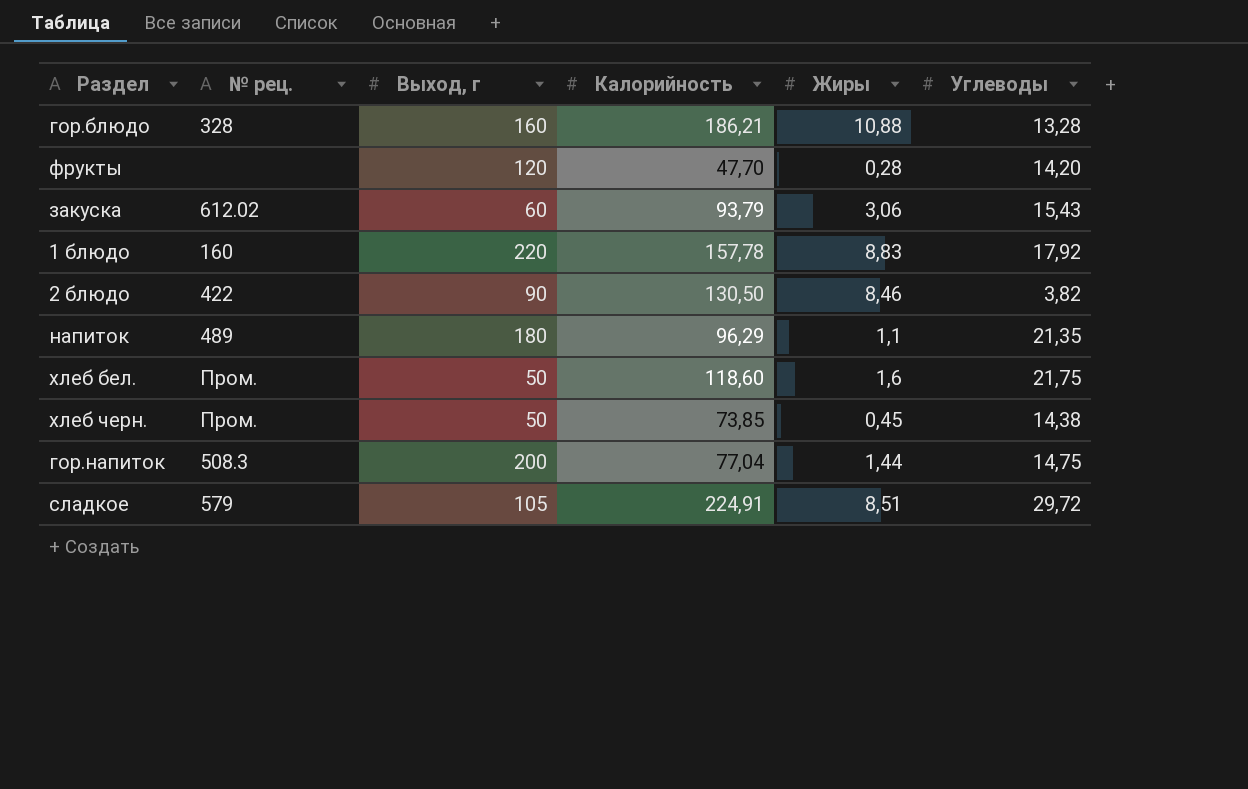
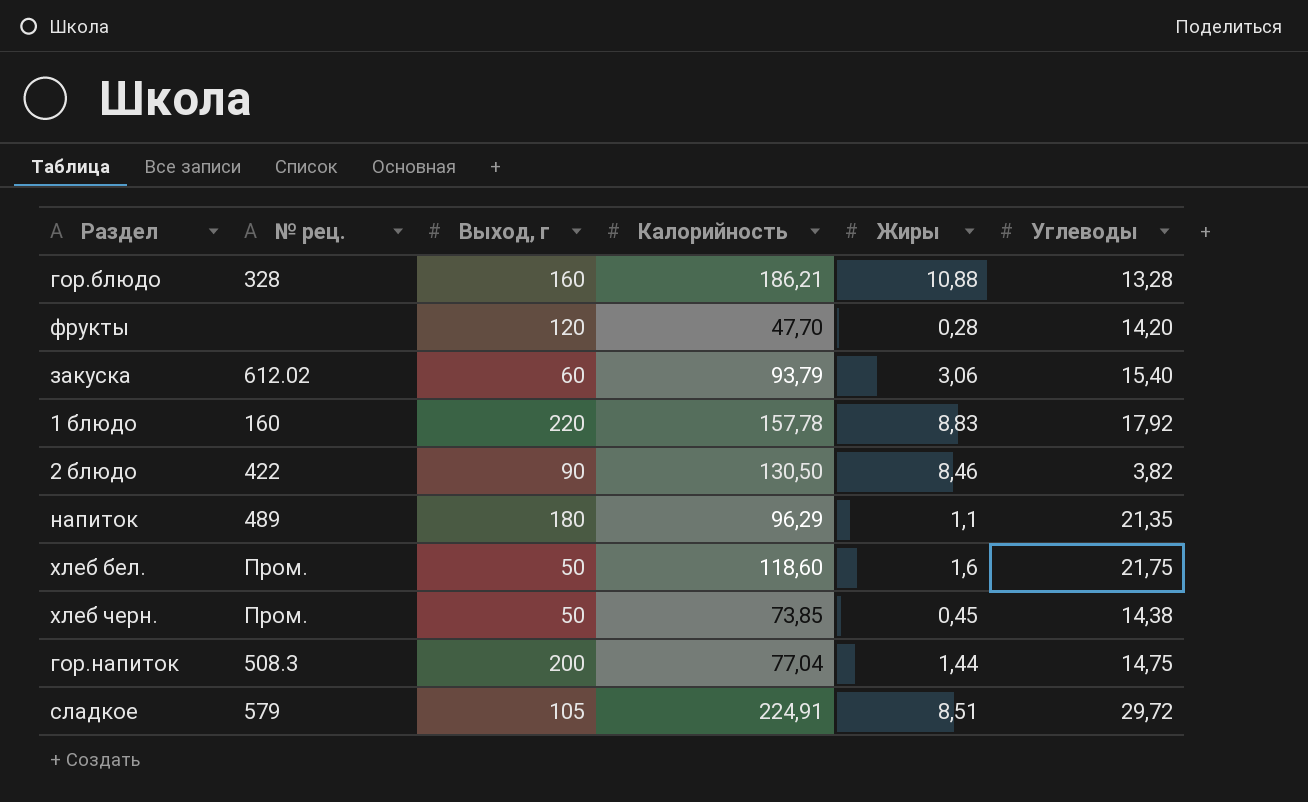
закуска | Углеводы: 15,43 -> 15,40

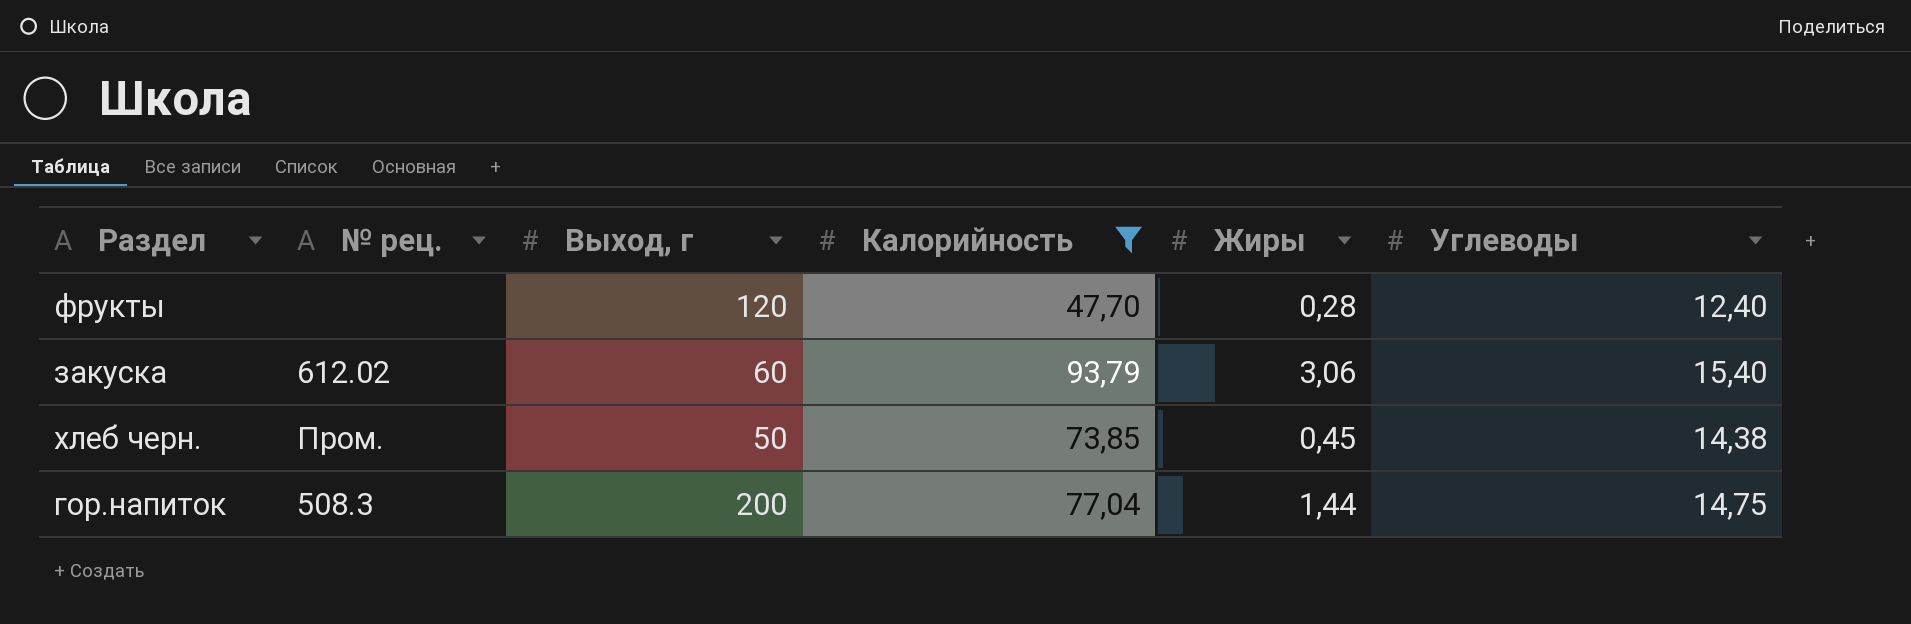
filter: none -> Калорийность <= 93,79
фрукты | Углеводы: 14,20 -> 12,40

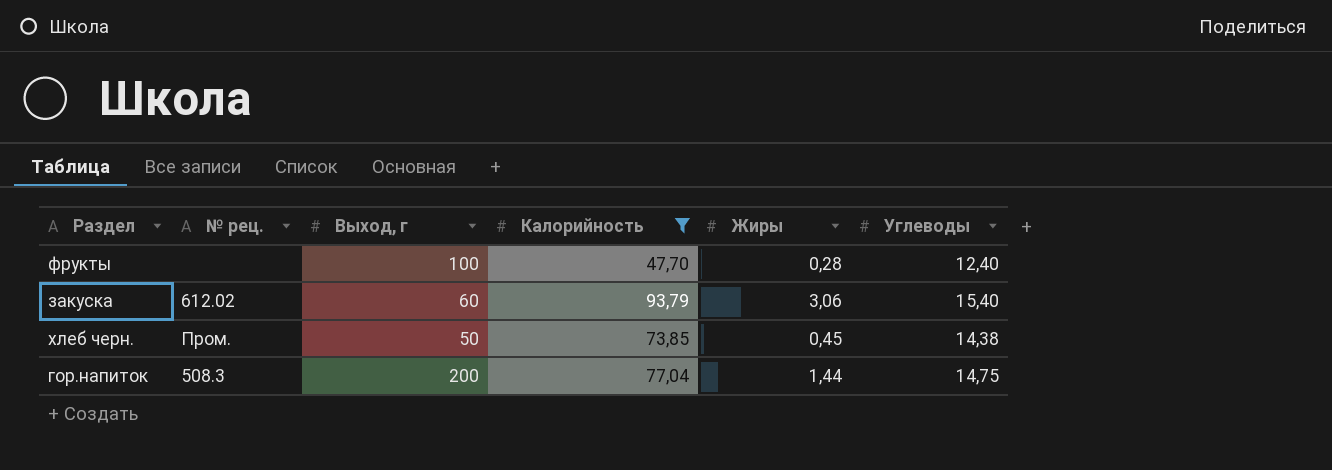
фрукты | Выход, г: 120 -> 100

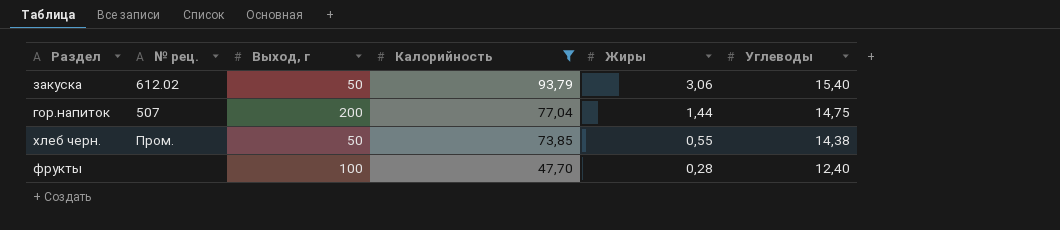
row order: none -> Калорийность descending
закуска | Выход, г: 60 -> 50
гор.напиток | № рец.: 508.3 -> 507
хлеб черн. | Жиры: 0,45 -> 0,55

